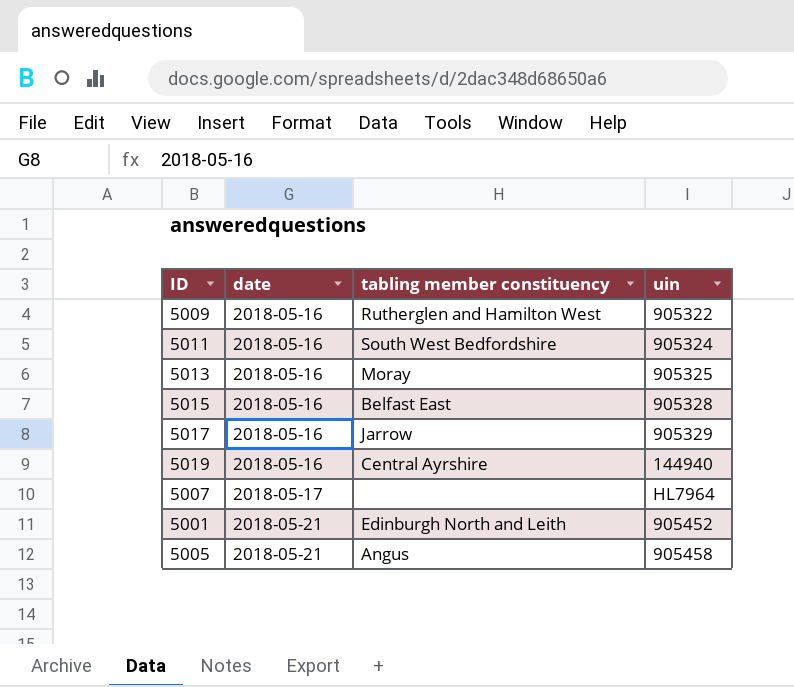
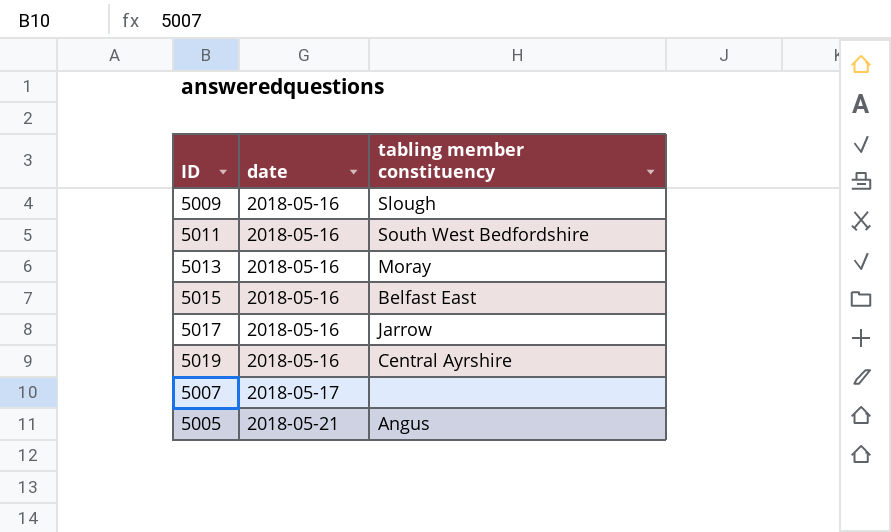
column uin | position: 4 -> none
row 5001: 2018-05-21 | Edinburgh North and Leith | 905452 -> none
5009 | tabling member constituency: Rutherglen and Hamilton West -> Slough

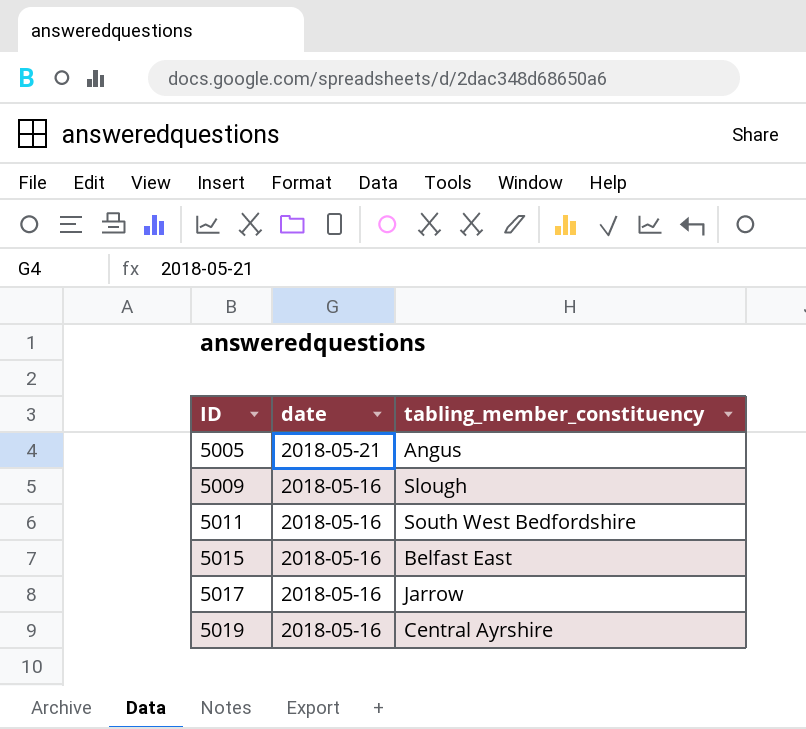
row order: date ascending -> ID ascending
column name: tabling member constituency -> tabling_member_constituency
row 5013: 2018-05-16 | Moray -> none
row 5007: 2018-05-17 | none -> none

